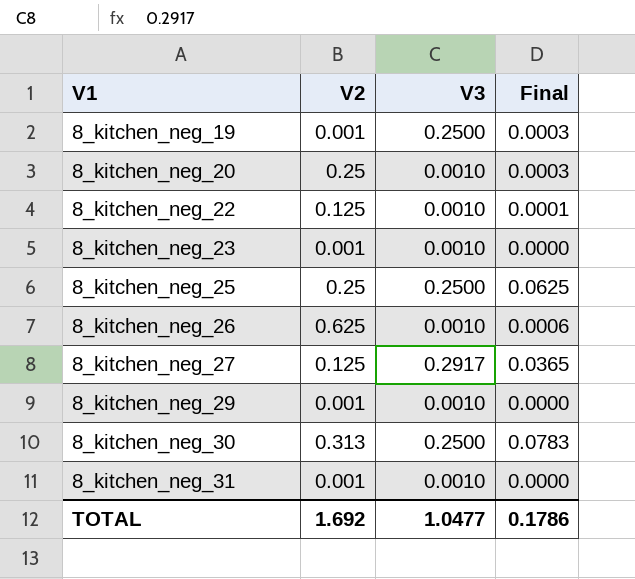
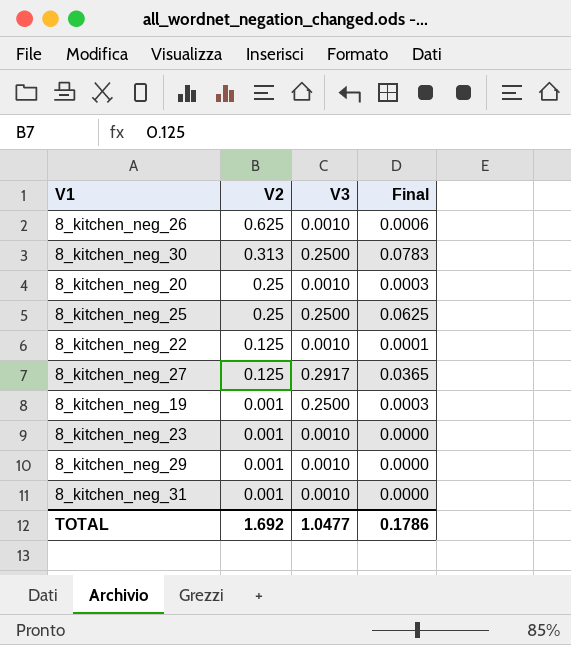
row order: V1 ascending -> V2 descending

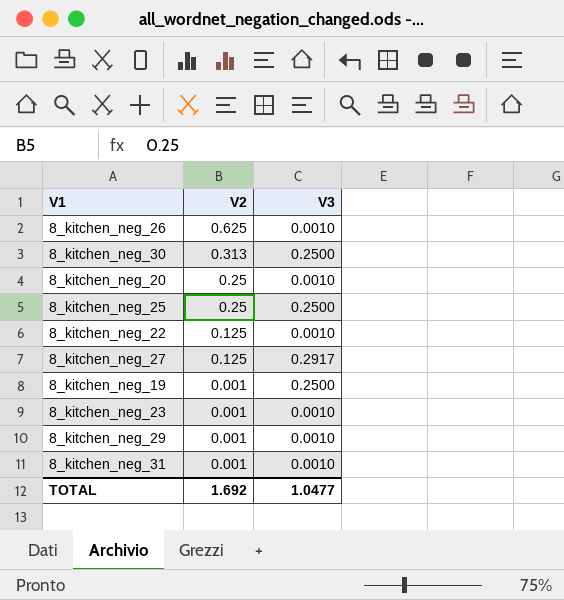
column Final | formula: [V2] * [V3] -> none

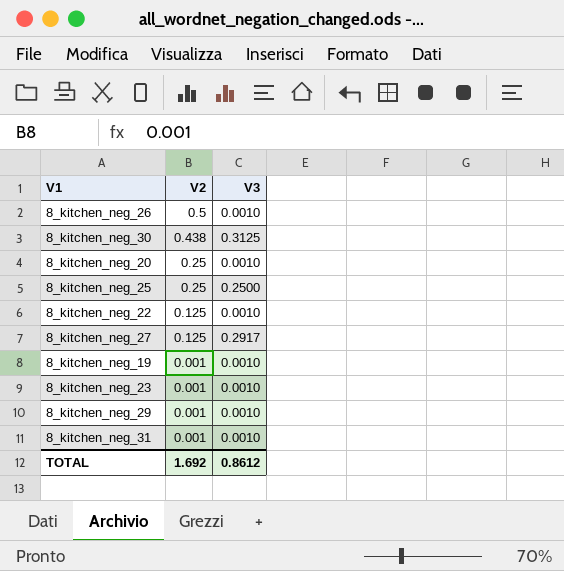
8_kitchen_neg_26 | V2: 0.625 -> 0.5
8_kitchen_neg_30 | V2: 0.313 -> 0.438
8_kitchen_neg_30 | V3: 0.2500 -> 0.3125
8_kitchen_neg_19 | V3: 0.2500 -> 0.0010
TOTAL | V3: 1.0477 -> 0.8612

